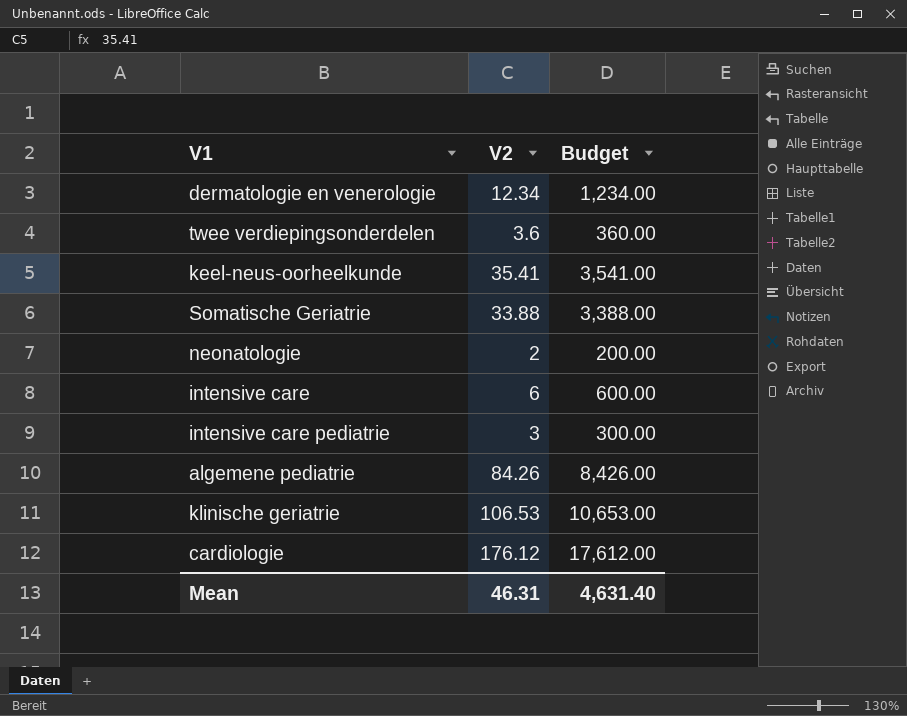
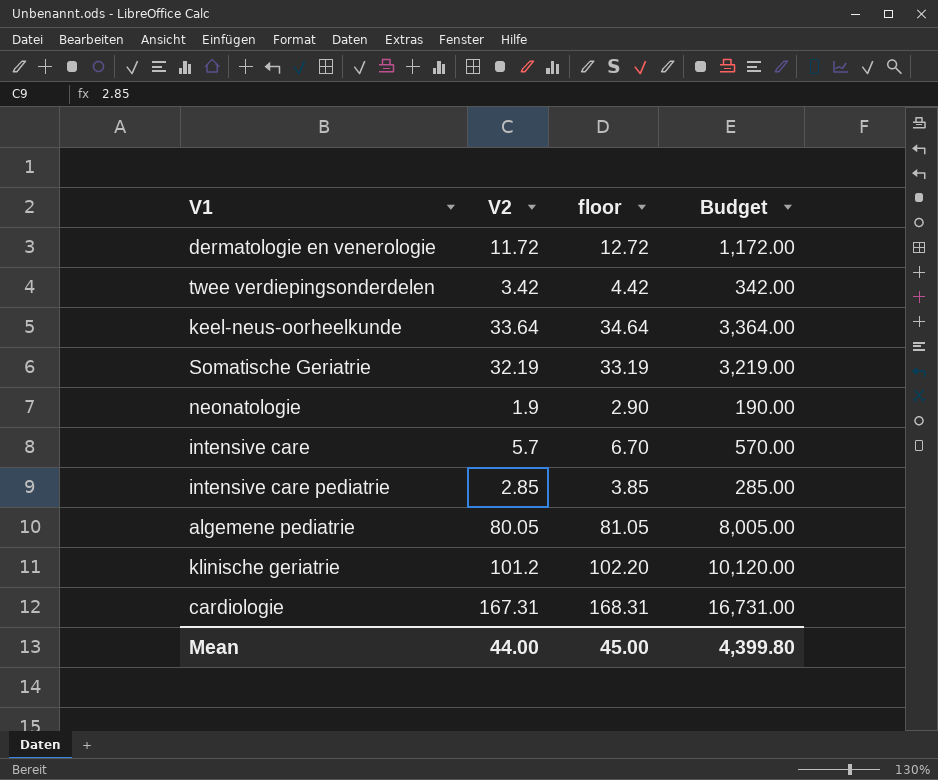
column floor | formula: none -> [V2] + 1
dermatologie en venerologie | V2: 12.34 -> 11.72
dermatologie en venerologie | Budget: 1,234.00 -> 1,172.00
twee verdiepingsonderdelen | V2: 3.6 -> 3.42
twee verdiepingsonderdelen | Budget: 360.00 -> 342.00
keel-neus-oorheelkunde | V2: 35.41 -> 33.64
keel-neus-oorheelkunde | Budget: 3,541.00 -> 3,364.00
Somatische Geriatrie | V2: 33.88 -> 32.19
Somatische Geriatrie | Budget: 3,388.00 -> 3,219.00
neonatologie | V2: 2 -> 1.9
neonatologie | Budget: 200.00 -> 190.00
intensive care | V2: 6 -> 5.7
intensive care | Budget: 600.00 -> 570.00
intensive care pediatrie | V2: 3 -> 2.85
intensive care pediatrie | Budget: 300.00 -> 285.00
algemene pediatrie | V2: 84.26 -> 80.05
algemene pediatrie | Budget: 8,426.00 -> 8,005.00
klinische geriatrie | V2: 106.53 -> 101.2
klinische geriatrie | Budget: 10,653.00 -> 10,120.00
cardiologie | V2: 176.12 -> 167.31
cardiologie | Budget: 17,612.00 -> 16,731.00
Mean | V2: 46.31 -> 44.00
Mean | Budget: 4,631.40 -> 4,399.80

